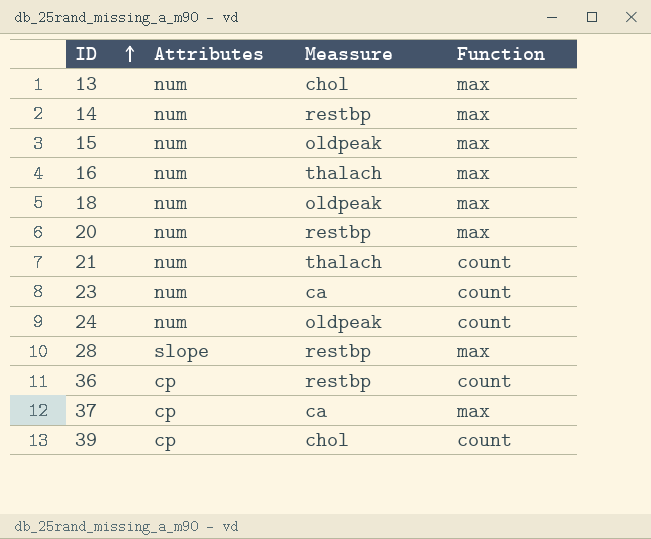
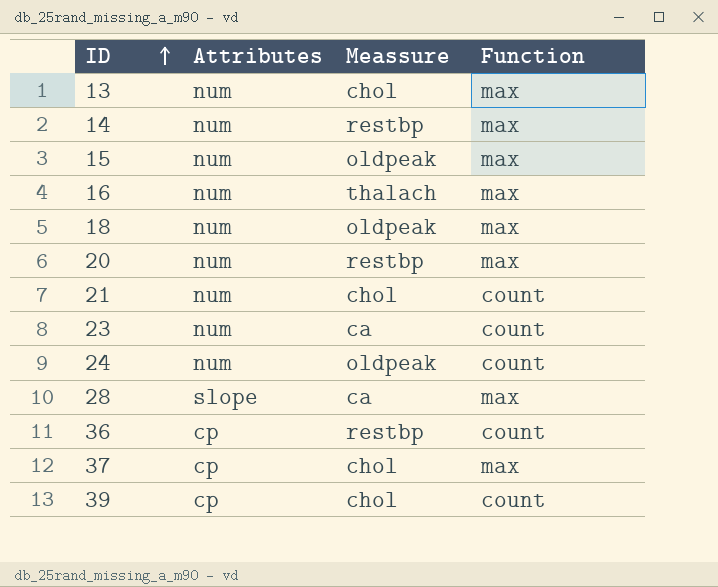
21 | Meassure: thalach -> chol
28 | Meassure: restbp -> ca
37 | Meassure: ca -> chol

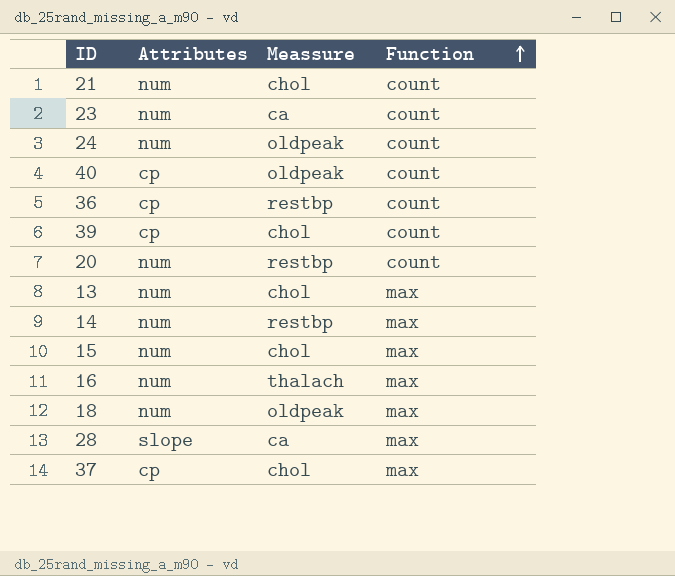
row order: ID ascending -> Function ascending
row 40: none -> cp | oldpeak | count
20 | Function: max -> count
15 | Meassure: oldpeak -> chol

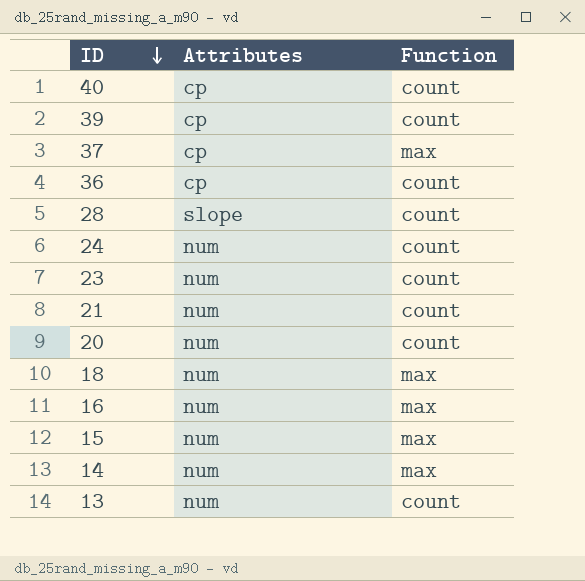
row order: Function ascending -> ID descending
column Meassure | position: 3 -> none
28 | Function: max -> count
13 | Function: max -> count

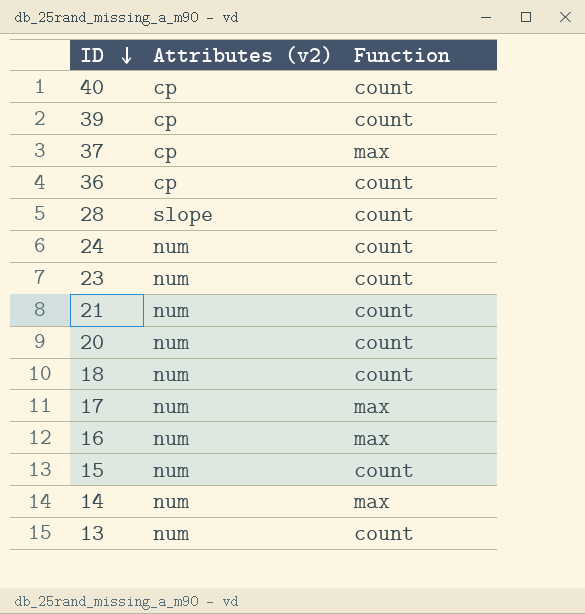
column name: Attributes -> Attributes (v2)
18 | Function: max -> count
row 17: none -> num | max
15 | Function: max -> count

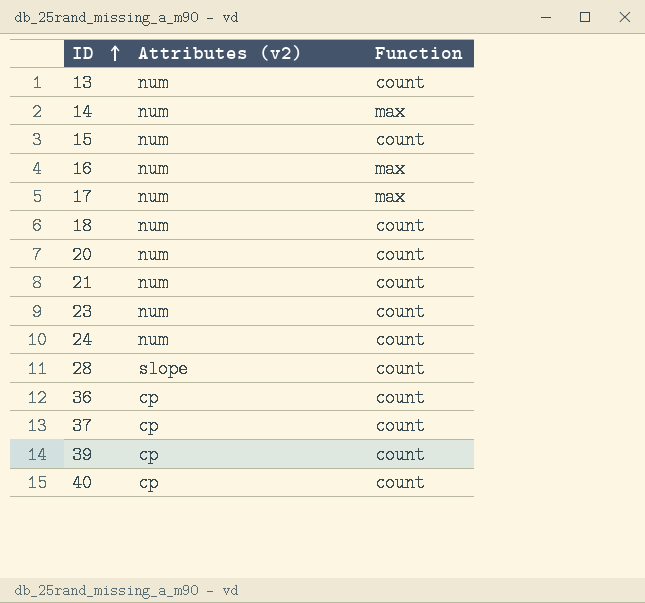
row order: ID descending -> ID ascending
37 | Function: max -> count

